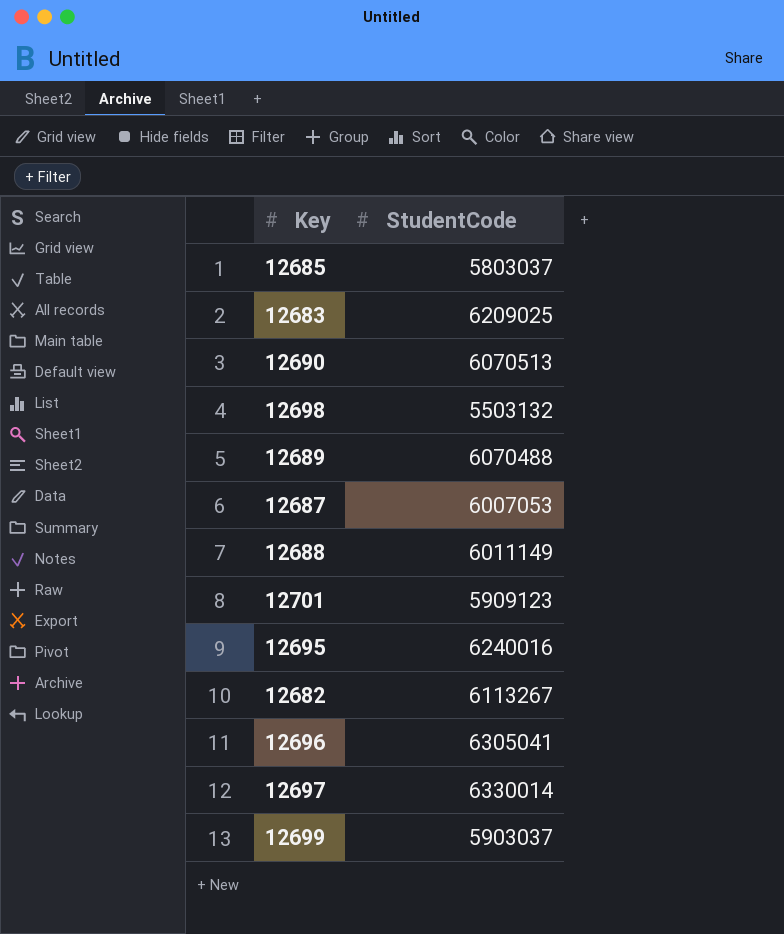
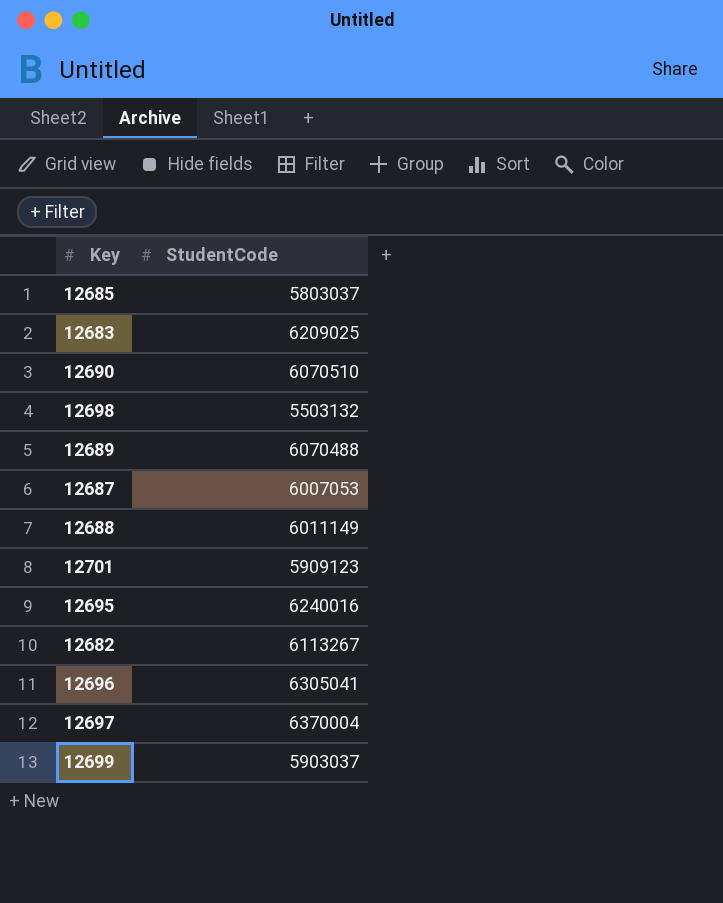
12690 | StudentCode: 6070513 -> 6070510
12697 | StudentCode: 6330014 -> 6370004

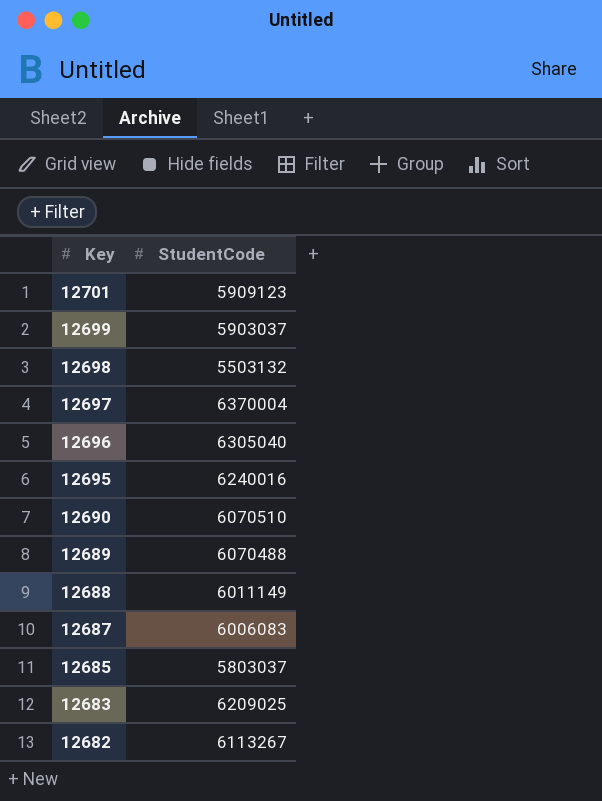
row order: none -> Key descending
12696 | StudentCode: 6305041 -> 6305040
12687 | StudentCode: 6007053 -> 6006083

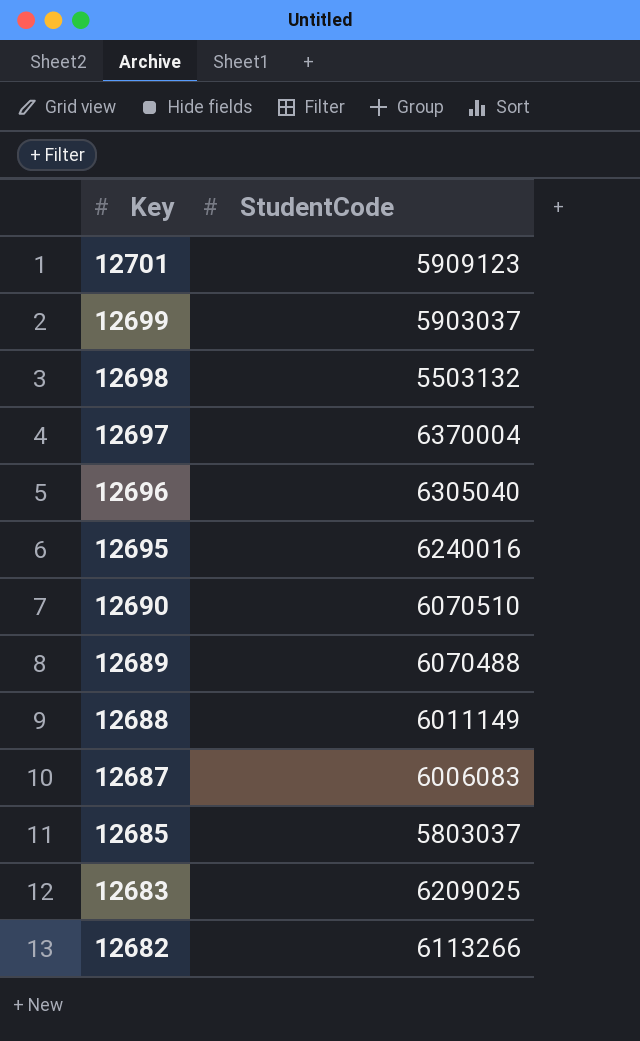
12682 | StudentCode: 6113267 -> 6113266

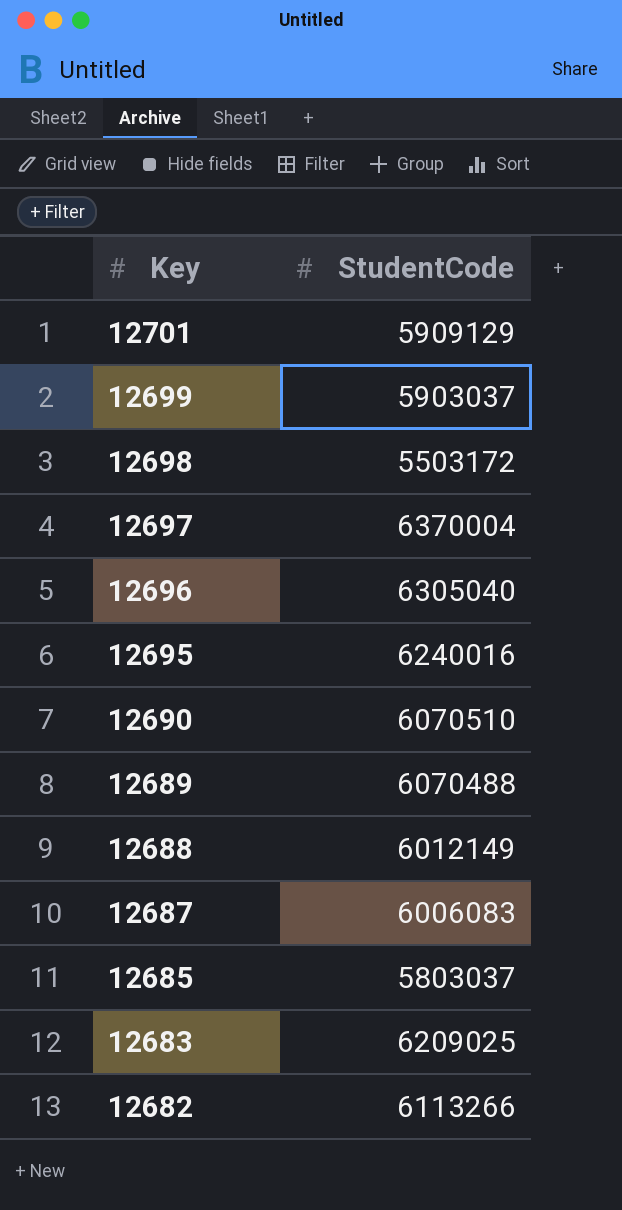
12701 | StudentCode: 5909123 -> 5909129
12698 | StudentCode: 5503132 -> 5503172
12688 | StudentCode: 6011149 -> 6012149

